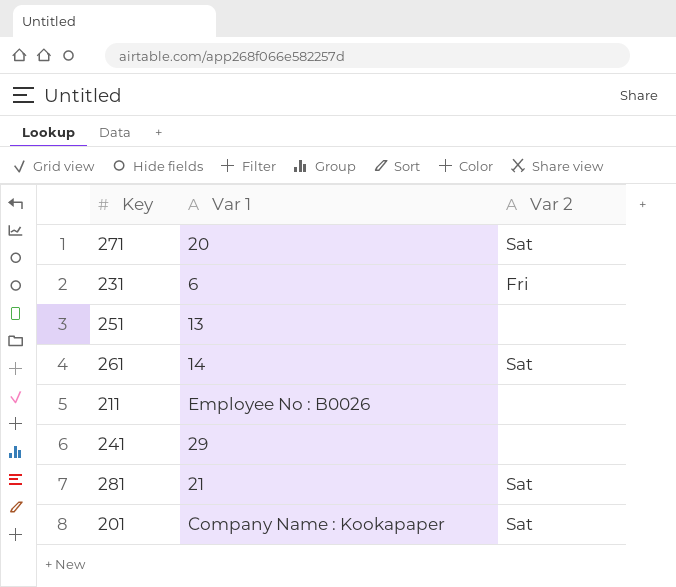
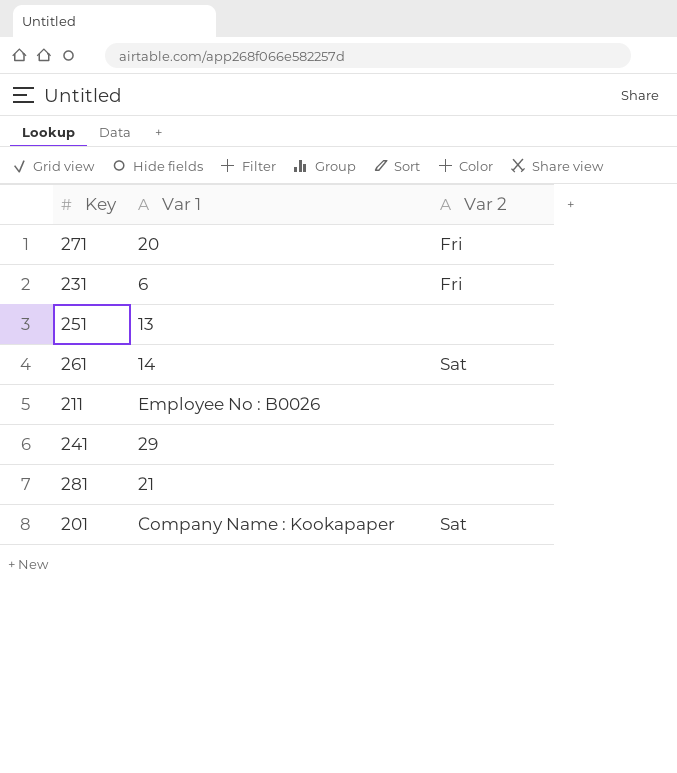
271 | Var 2: Sat -> Fri
281 | Var 2: Sat -> none

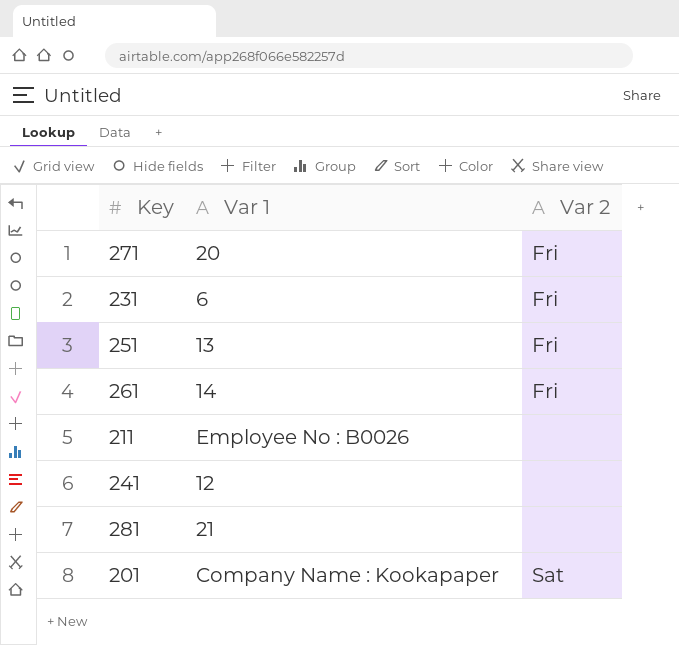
251 | Var 2: none -> Fri
261 | Var 2: Sat -> Fri
241 | Var 1: 29 -> 12

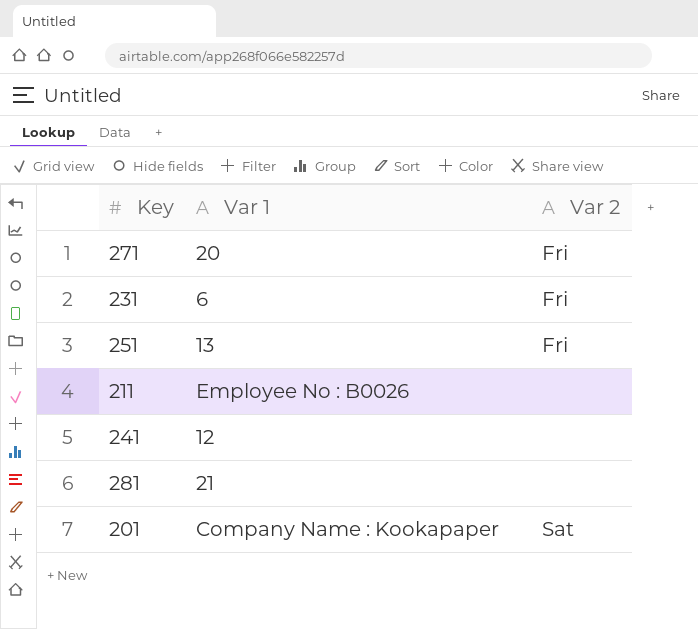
row 261: 14 | Fri -> none

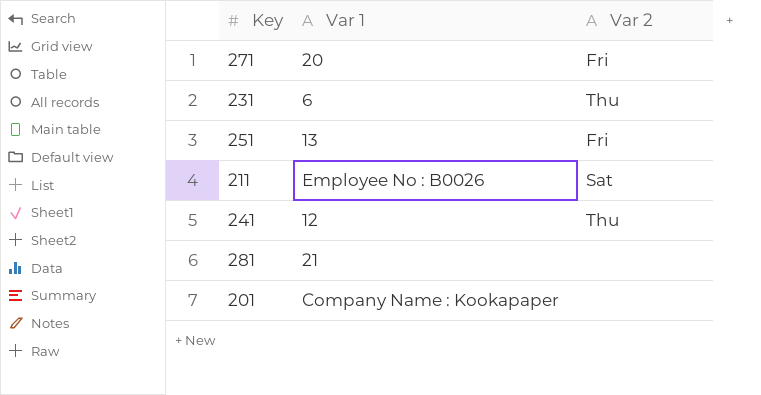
231 | Var 2: Fri -> Thu
211 | Var 2: none -> Sat
241 | Var 2: none -> Thu
201 | Var 2: Sat -> none

